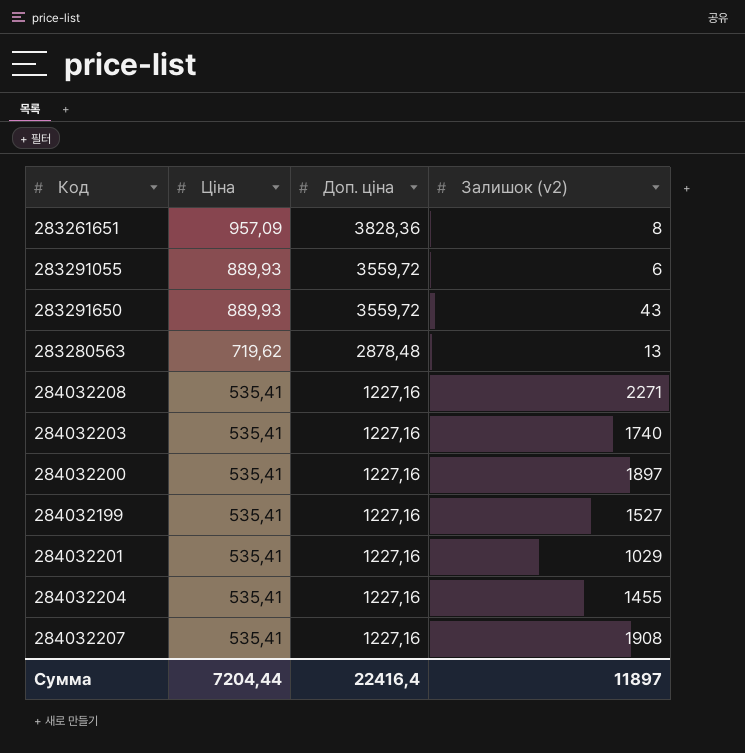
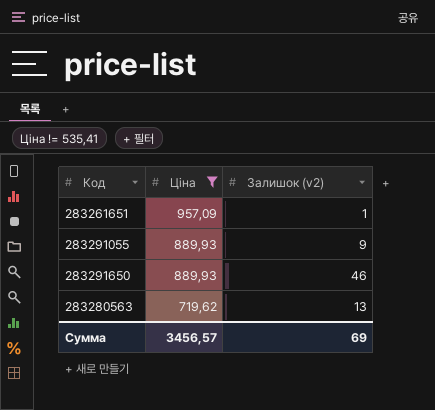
filter: none -> Ціна != 535,41
column Доп. ціна | position: 3 -> none
283261651 | Залишок (v2): 8 -> 1
283291055 | Залишок (v2): 6 -> 9
283291650 | Залишок (v2): 43 -> 46
Сумма | Ціна: 7204,44 -> 3456,57
Сумма | Залишок (v2): 11897 -> 69

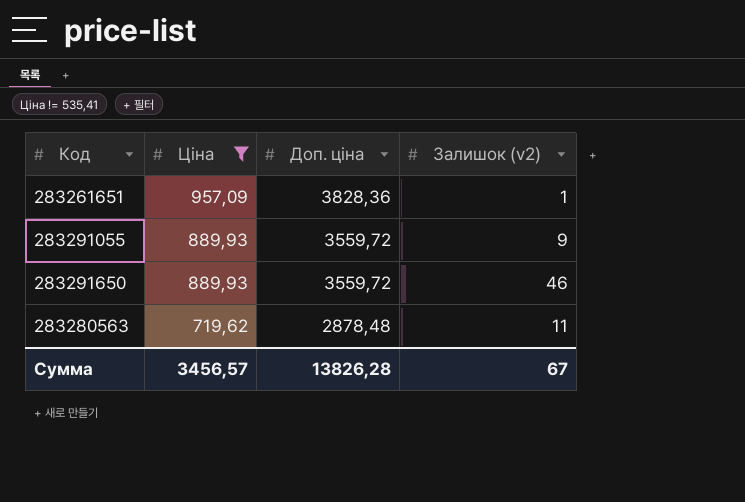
column Доп. ціна | position: none -> 3
283280563 | Залишок (v2): 13 -> 11
Сумма | Залишок (v2): 69 -> 67

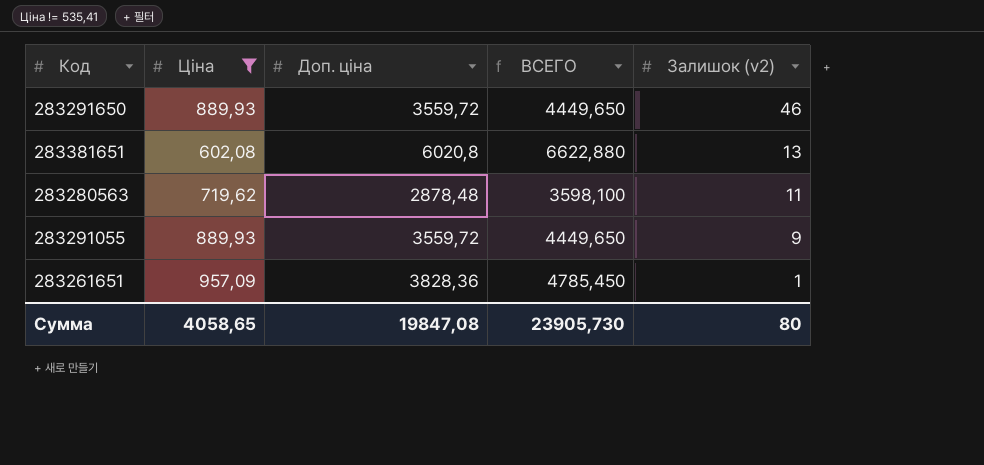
row order: Ціна descending -> Залишок (v2) descending
column ВСЕГО | formula: none -> [Ціна] + [Доп. ціна]
row 283381651: none -> 602,08 | 6020,8 | 6622,880 | 13
Сумма | Ціна: 3456,57 -> 4058,65
Сумма | Доп. ціна: 13826,28 -> 19847,08
Сумма | Залишок (v2): 67 -> 80

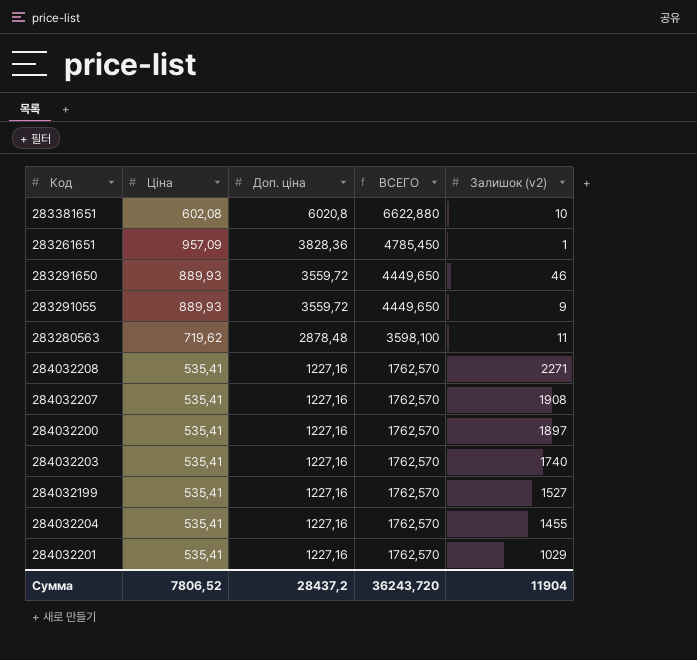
filter: Ціна != 535,41 -> none
row order: Залишок (v2) descending -> Доп. ціна descending
283381651 | Залишок (v2): 13 -> 10
Сумма | Ціна: 4058,65 -> 7806,52
Сумма | Доп. ціна: 19847,08 -> 28437,2
Сумма | ВСЕГО: 23905,730 -> 36243,720
Сумма | Залишок (v2): 80 -> 11904

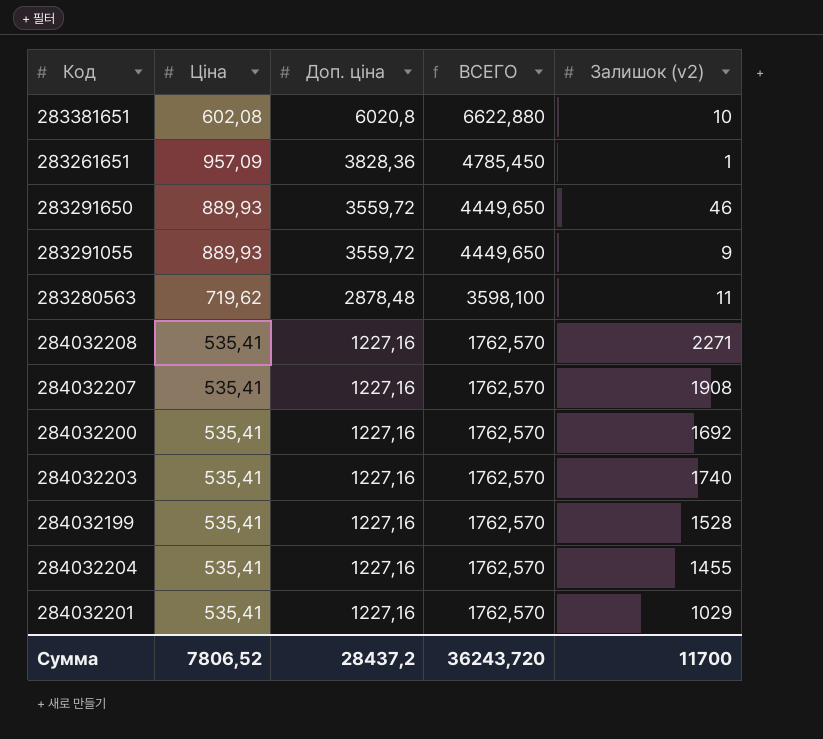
284032200 | Залишок (v2): 1897 -> 1692
284032199 | Залишок (v2): 1527 -> 1528
Сумма | Залишок (v2): 11904 -> 11700

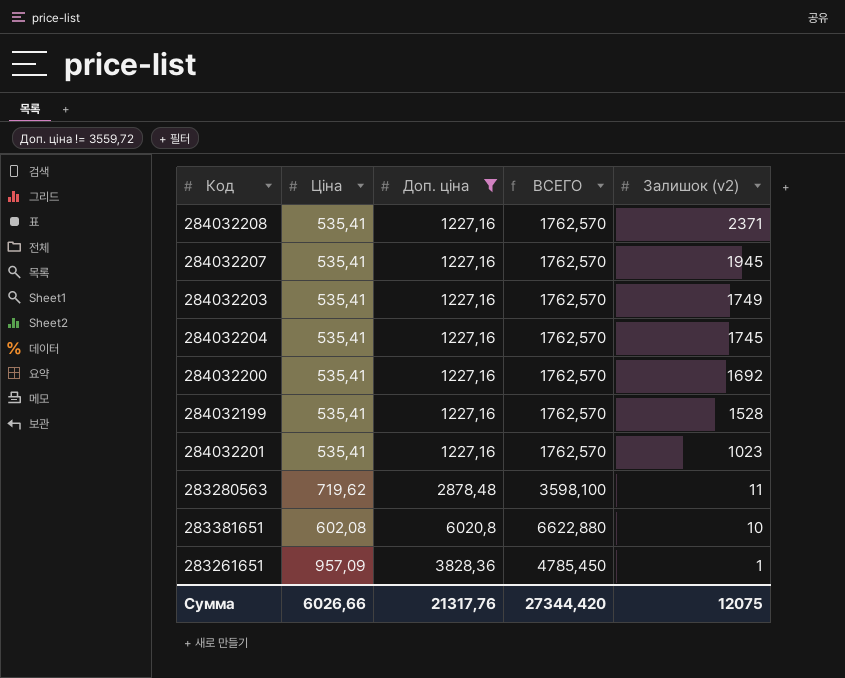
filter: none -> Доп. ціна != 3559,72
row order: Доп. ціна descending -> Залишок (v2) descending
284032208 | Залишок (v2): 2271 -> 2371
284032207 | Залишок (v2): 1908 -> 1945
284032203 | Залишок (v2): 1740 -> 1749
284032204 | Залишок (v2): 1455 -> 1745
284032201 | Залишок (v2): 1029 -> 1023
Сумма | Ціна: 7806,52 -> 6026,66
Сумма | Доп. ціна: 28437,2 -> 21317,76
Сумма | ВСЕГО: 36243,720 -> 27344,420
Сумма | Залишок (v2): 11700 -> 12075

